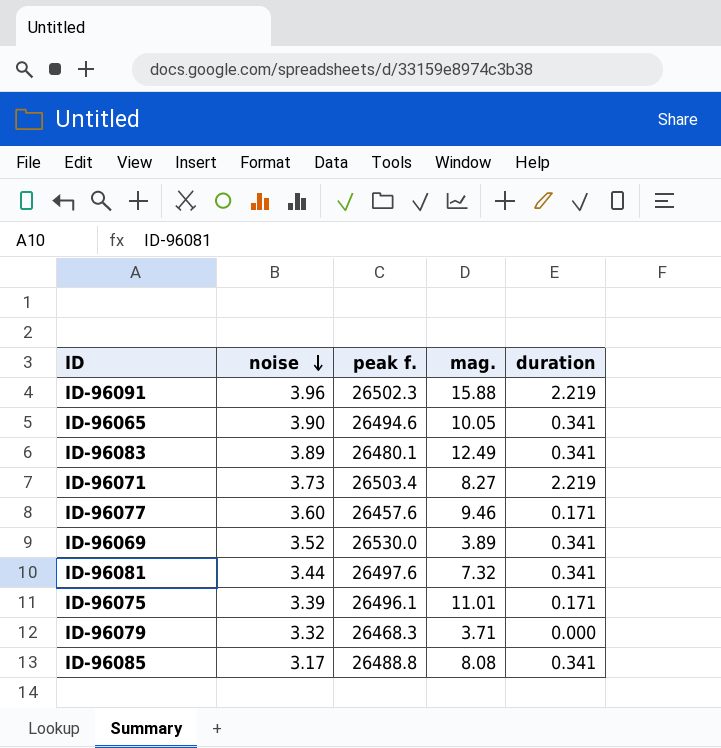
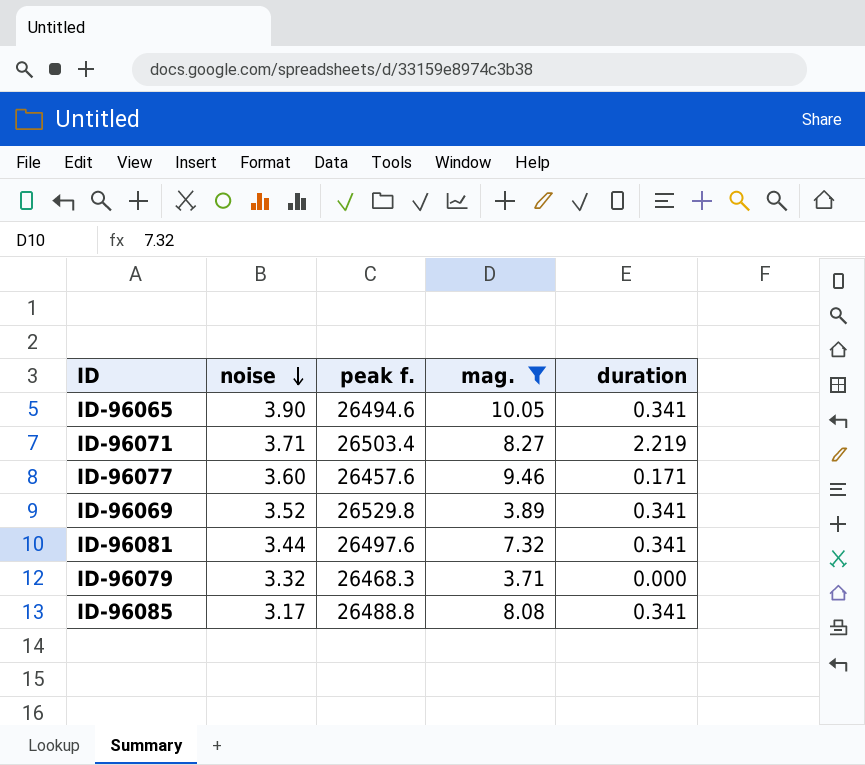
filter: none -> mag. <= 10.05
ID-96071 | noise: 3.73 -> 3.71
ID-96069 | peak f.: 26530.0 -> 26529.8

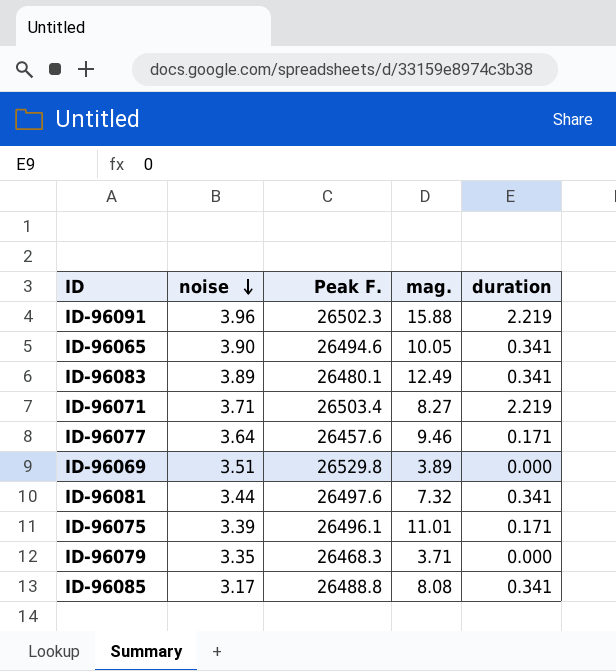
filter: mag. <= 10.05 -> none
column name: peak f. -> Peak F.
ID-96077 | noise: 3.60 -> 3.64
ID-96069 | noise: 3.52 -> 3.51
ID-96069 | duration: 0.341 -> 0.000
ID-96079 | noise: 3.32 -> 3.35

